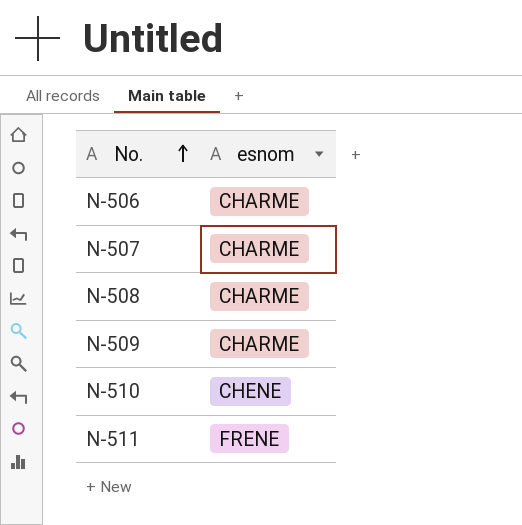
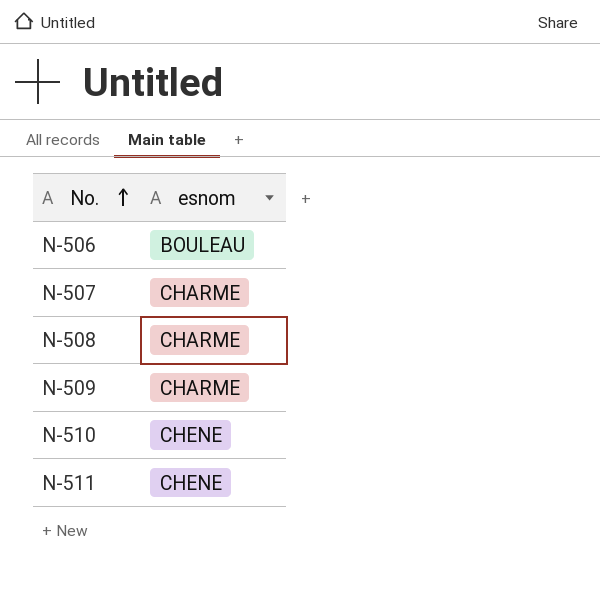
N-506 | esnom: CHARME -> BOULEAU
N-511 | esnom: FRENE -> CHENE

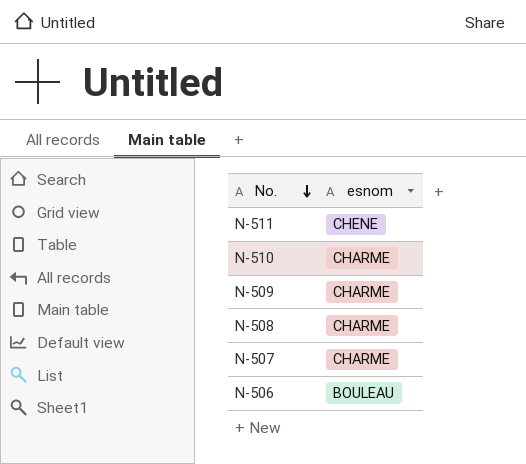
row order: No. ascending -> No. descending
N-510 | esnom: CHENE -> CHARME

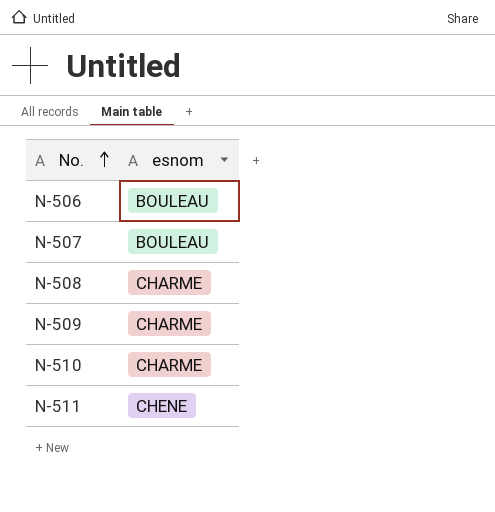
row order: No. descending -> No. ascending
N-507 | esnom: CHARME -> BOULEAU

